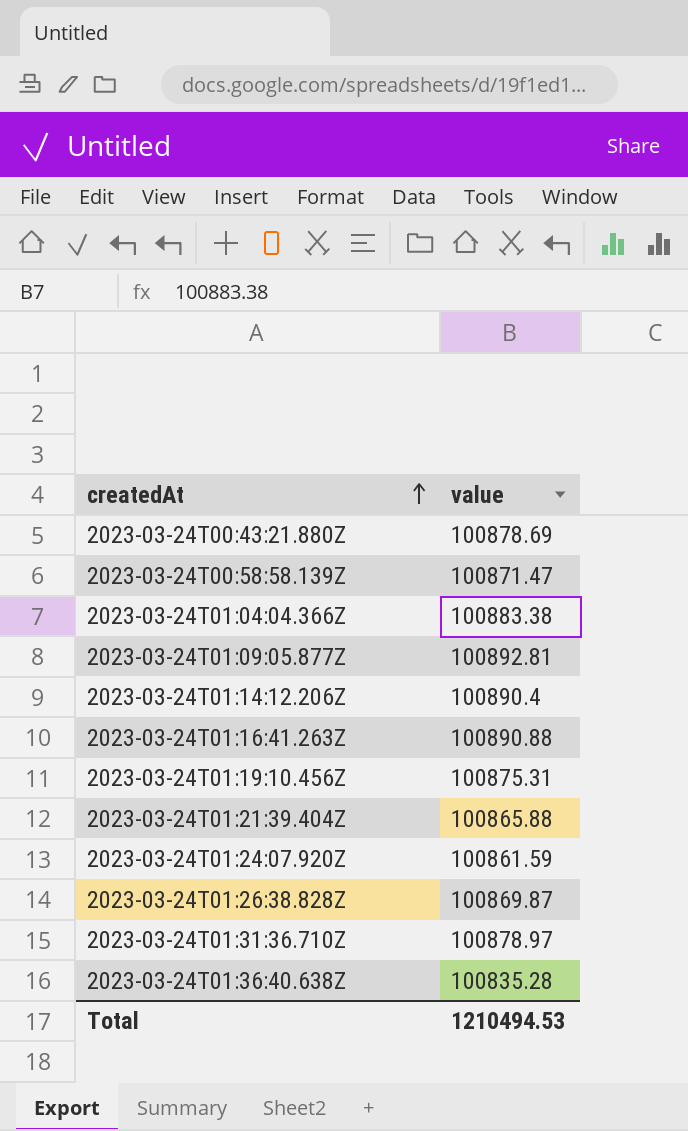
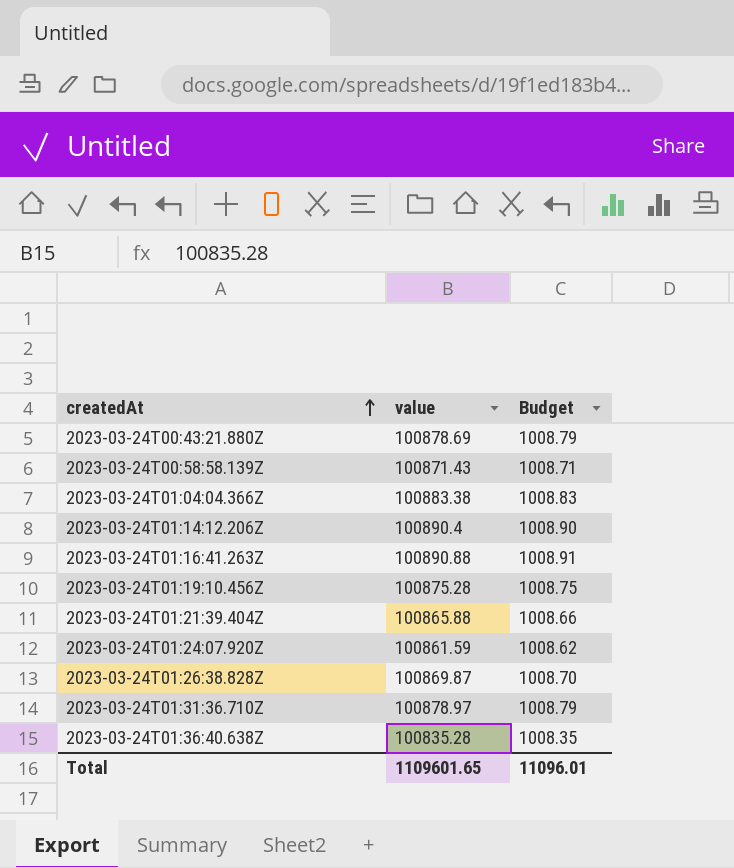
column Budget | formula: none -> [value] * 0.01
row 2023-03-24T01:09:05.877Z: 100892.81 -> none
2023-03-24T00:58:58.139Z | value: 100871.47 -> 100871.43
2023-03-24T01:19:10.456Z | value: 100875.31 -> 100875.28
Total | value: 1210494.53 -> 1109601.65

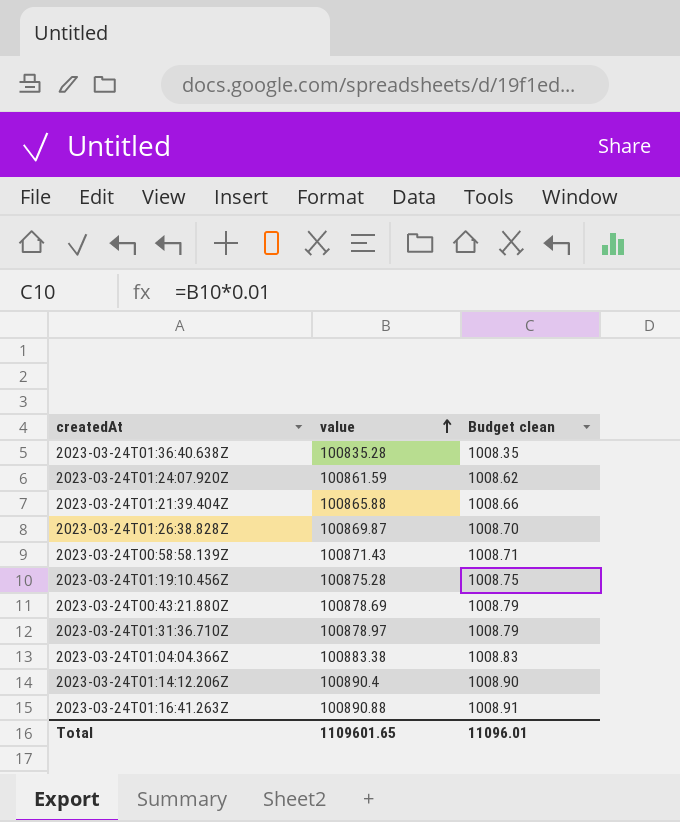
row order: createdAt ascending -> value ascending
column name: Budget -> Budget clean

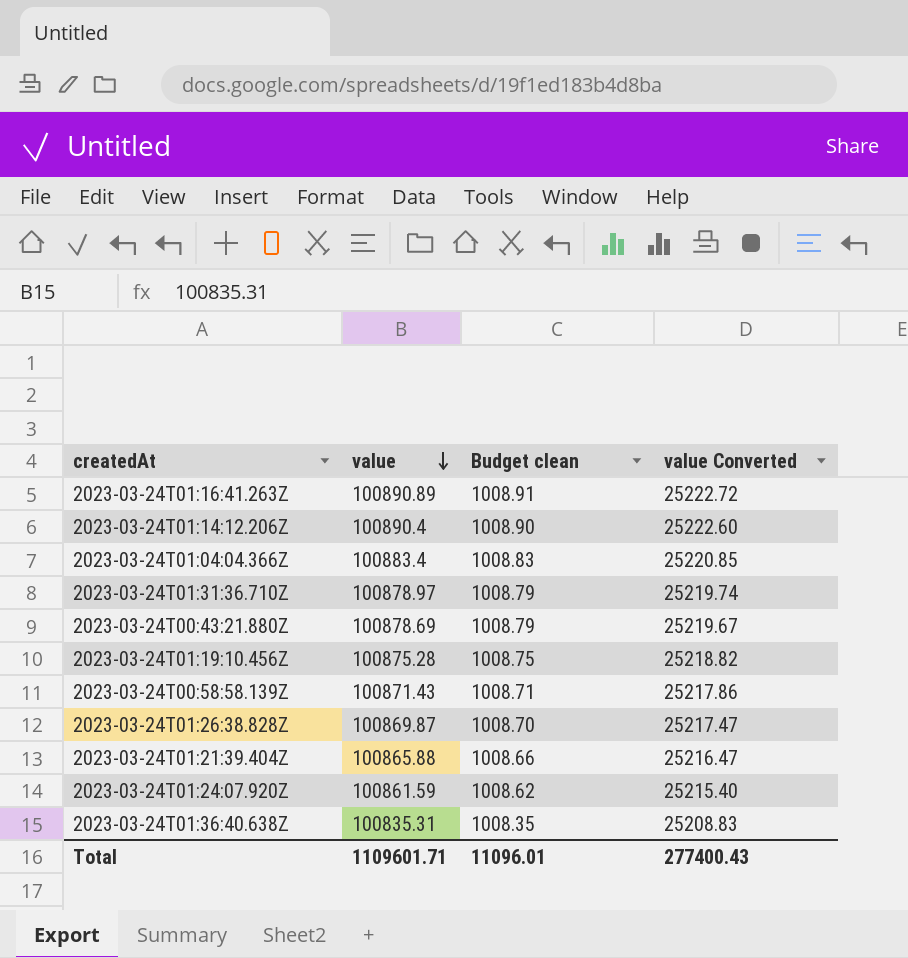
row order: value ascending -> value descending
column value Converted | formula: none -> [value] * 0.25
2023-03-24T01:16:41.263Z | value: 100890.88 -> 100890.89
2023-03-24T01:04:04.366Z | value: 100883.38 -> 100883.4
2023-03-24T01:36:40.638Z | value: 100835.28 -> 100835.31
Total | value: 1109601.65 -> 1109601.71

